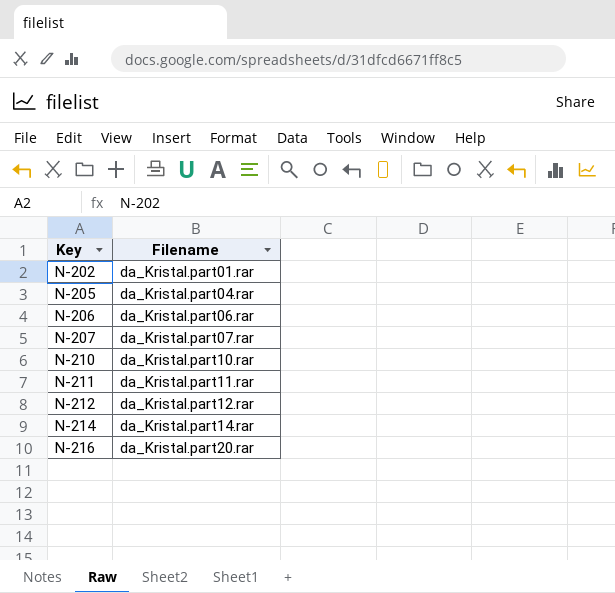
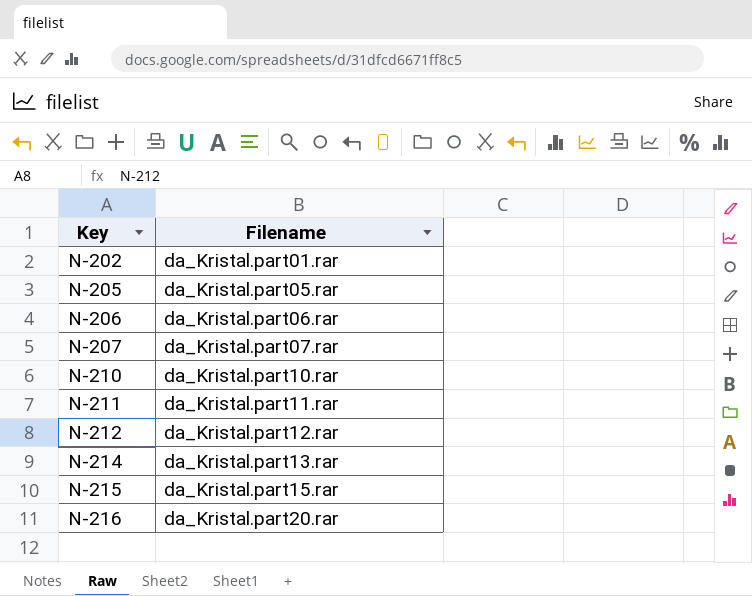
N-205 | Filename: da_Kristal.part04.rar -> da_Kristal.part05.rar
N-214 | Filename: da_Kristal.part14.rar -> da_Kristal.part13.rar
row N-215: none -> da_Kristal.part15.rar

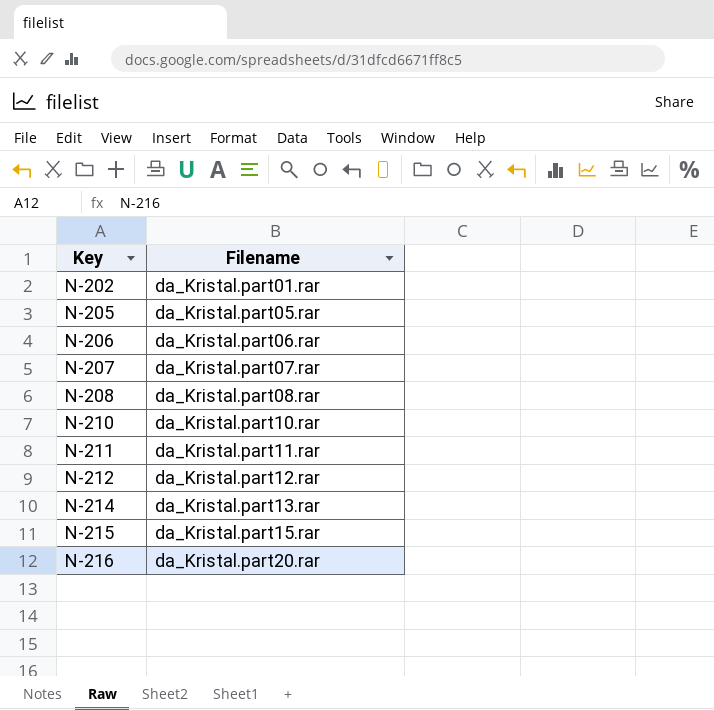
row N-208: none -> da_Kristal.part08.rar

